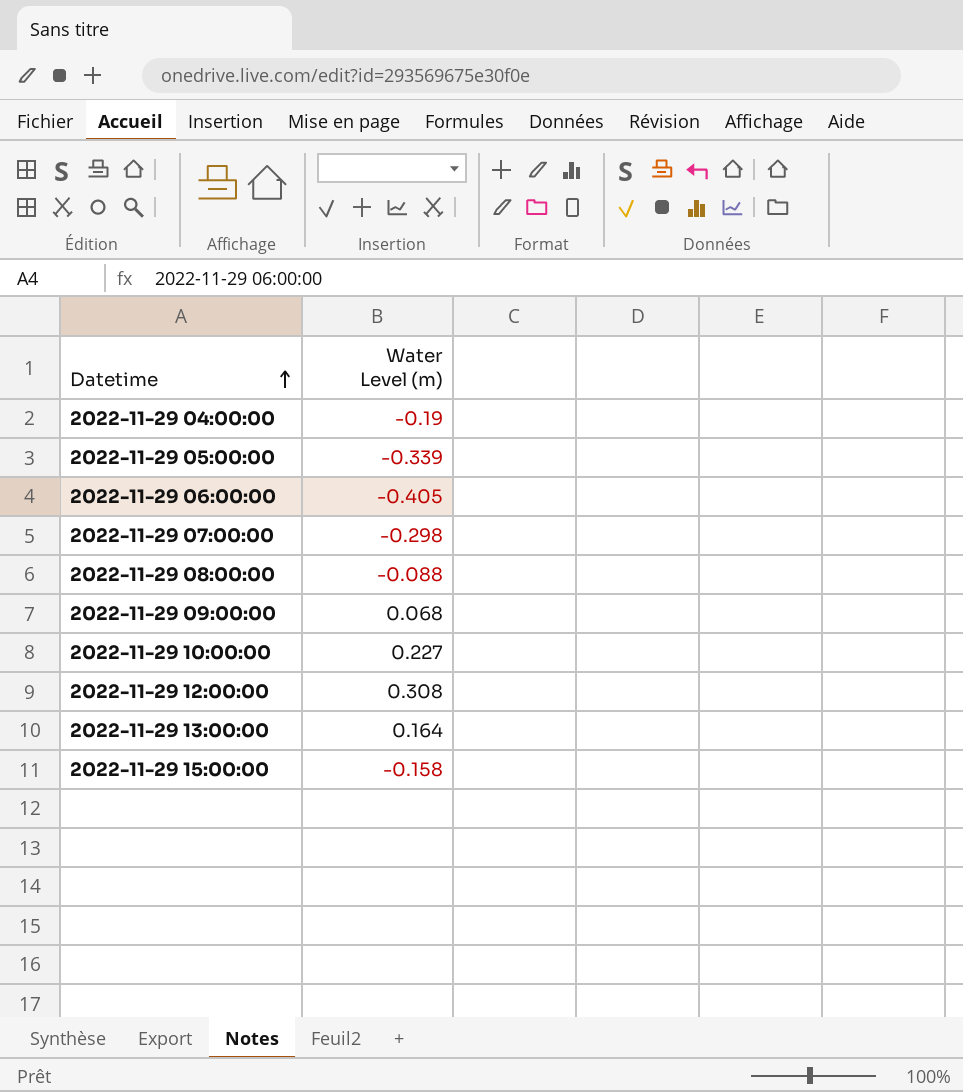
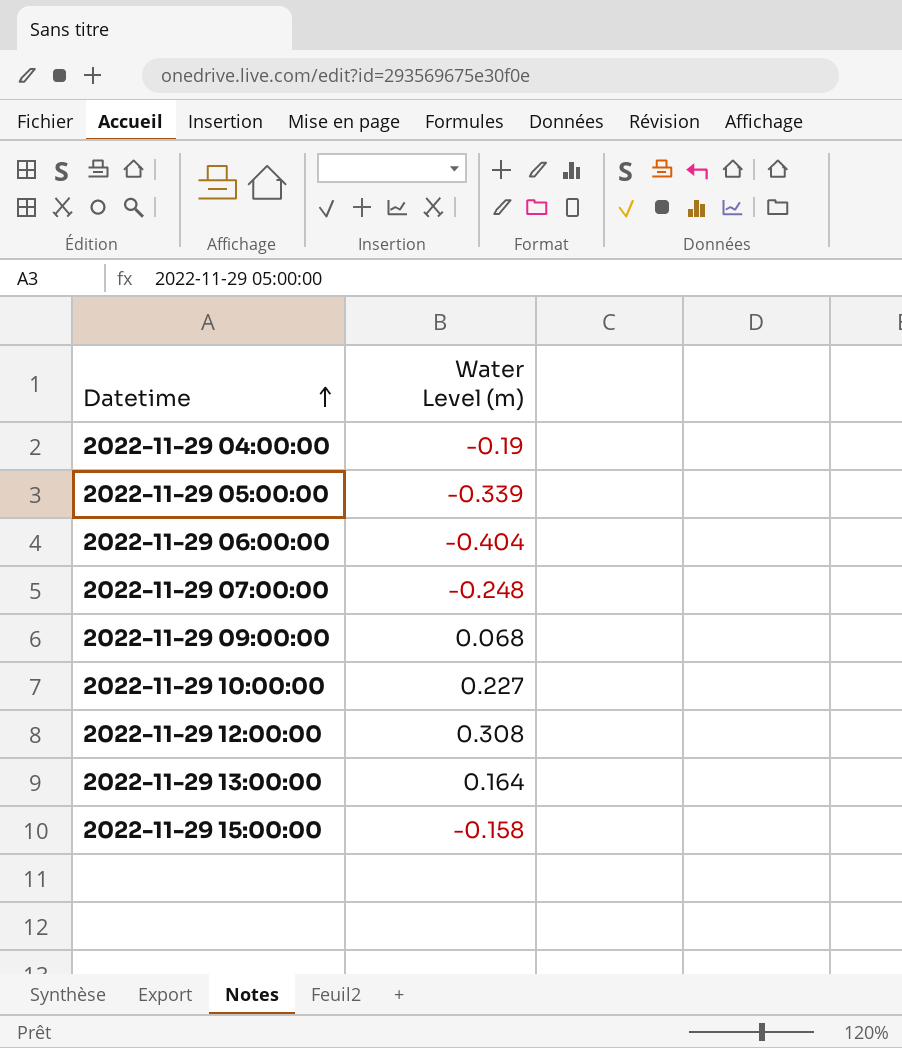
row 2022-11-29 08:00:00: -0.088 -> none
2022-11-29 06:00:00 | Water Level (m): -0.405 -> -0.404
2022-11-29 07:00:00 | Water Level (m): -0.298 -> -0.248

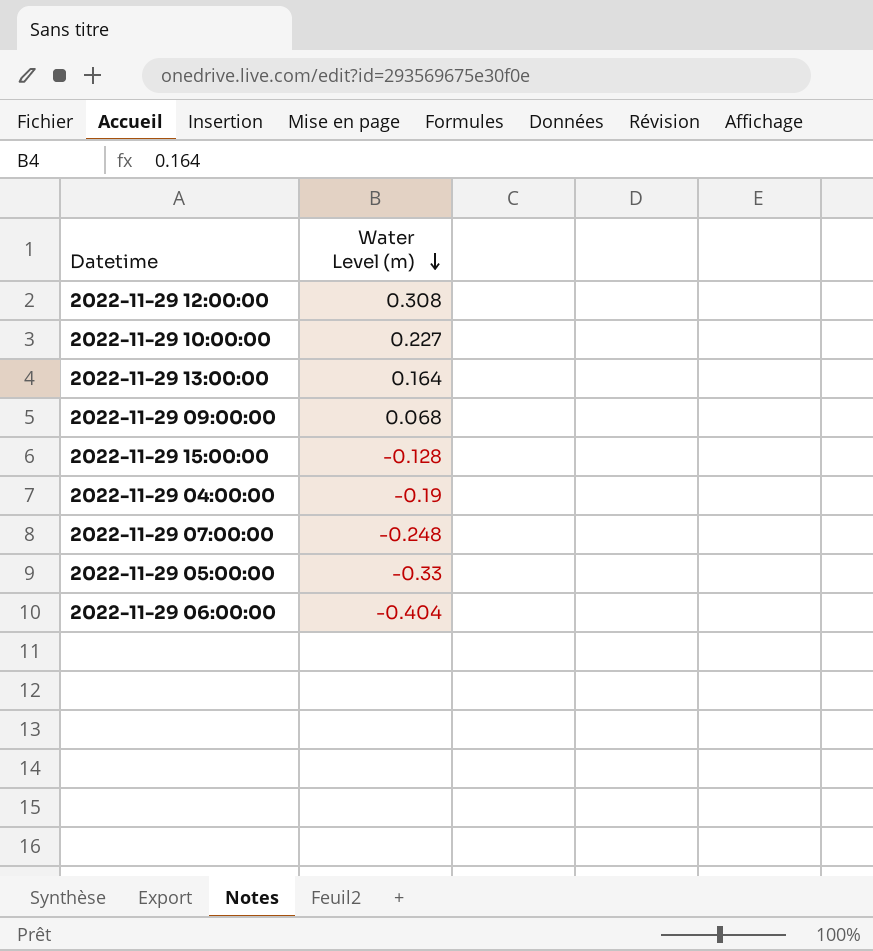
row order: Datetime ascending -> Water Level (m) descending
2022-11-29 15:00:00 | Water Level (m): -0.158 -> -0.128
2022-11-29 05:00:00 | Water Level (m): -0.339 -> -0.33

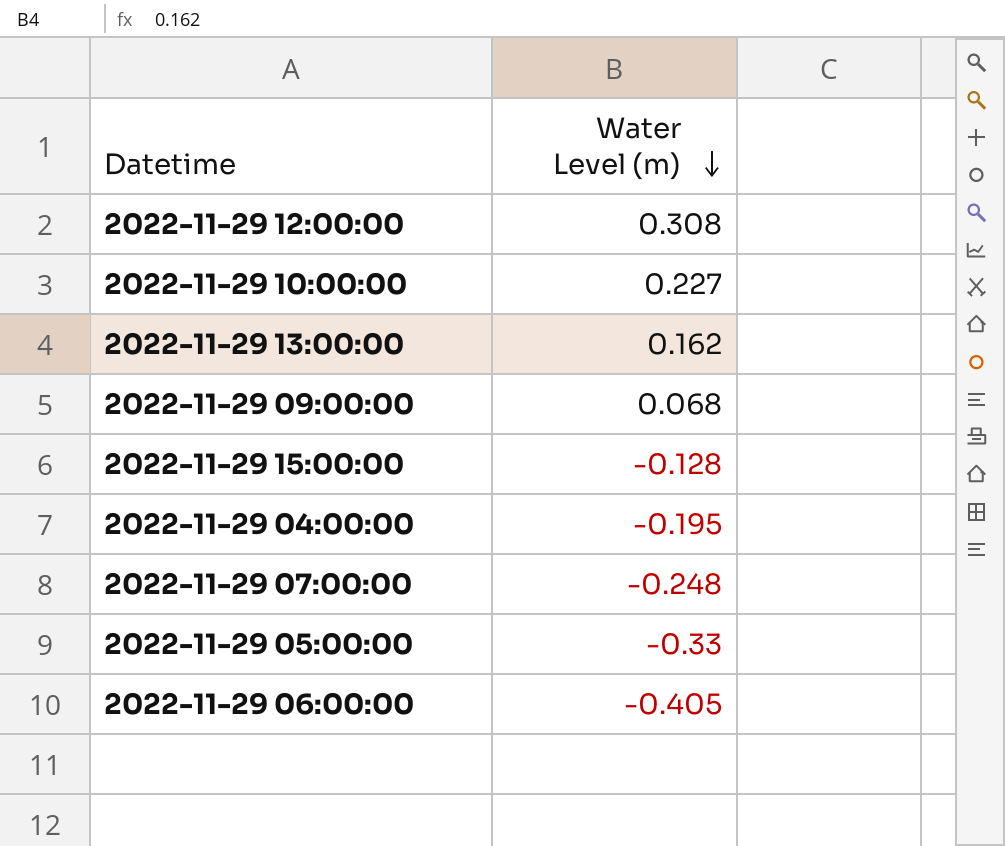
2022-11-29 13:00:00 | Water Level (m): 0.164 -> 0.162
2022-11-29 04:00:00 | Water Level (m): -0.19 -> -0.195
2022-11-29 06:00:00 | Water Level (m): -0.404 -> -0.405

